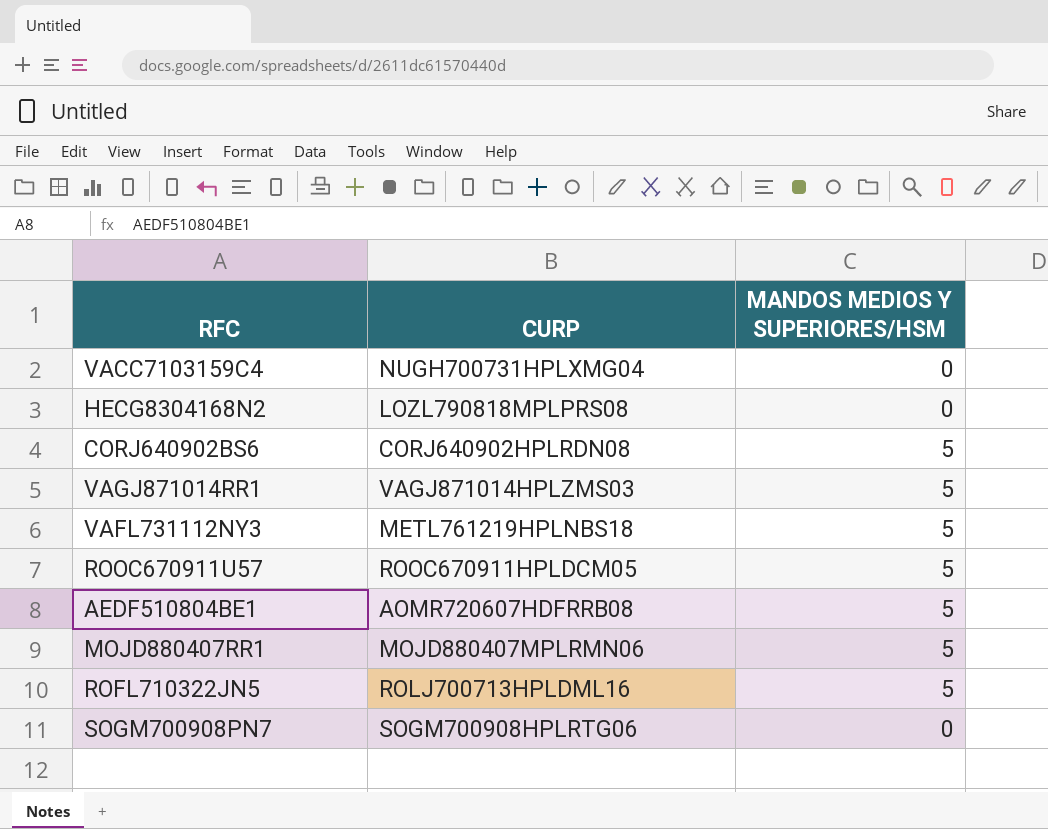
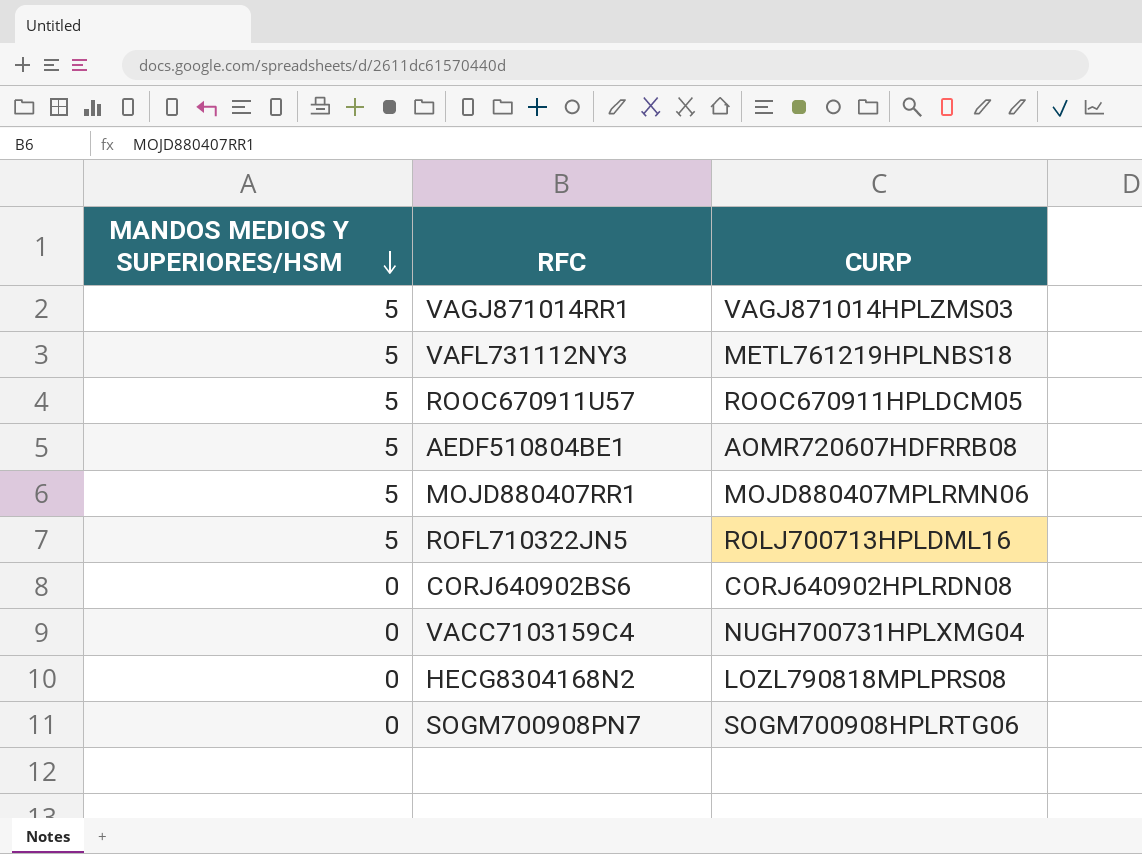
row order: none -> MANDOS MEDIOS Y SUPERIORES/HSM descending
column MANDOS MEDIOS Y SUPERIORES/HSM | position: 3 -> 1
CORJ640902BS6 | MANDOS MEDIOS Y SUPERIORES/HSM: 5 -> 0

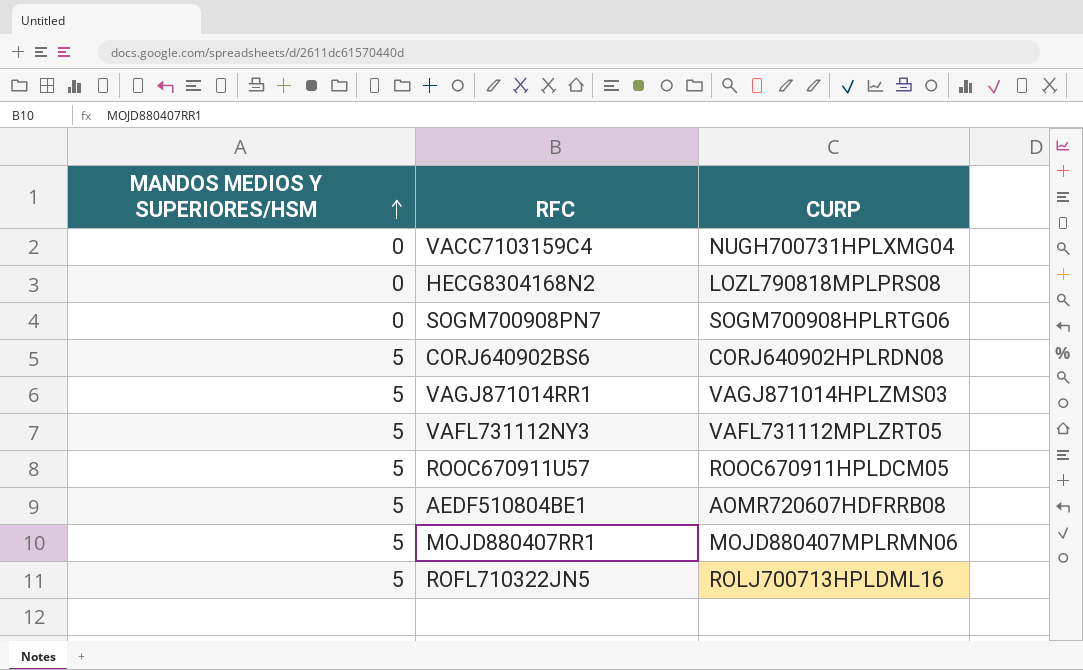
row order: MANDOS MEDIOS Y SUPERIORES/HSM descending -> MANDOS MEDIOS Y SUPERIORES/HSM ascending
CORJ640902BS6 | MANDOS MEDIOS Y SUPERIORES/HSM: 0 -> 5
VAFL731112NY3 | CURP: METL761219HPLNBS18 -> VAFL731112MPLZRT05

